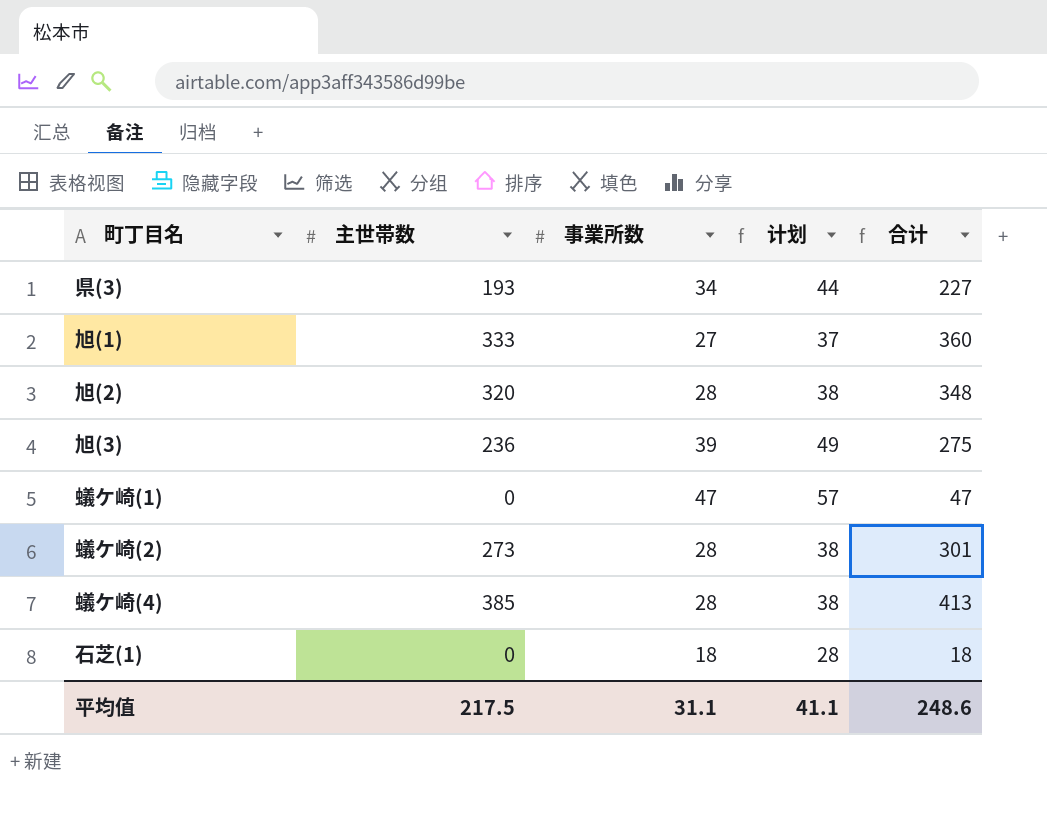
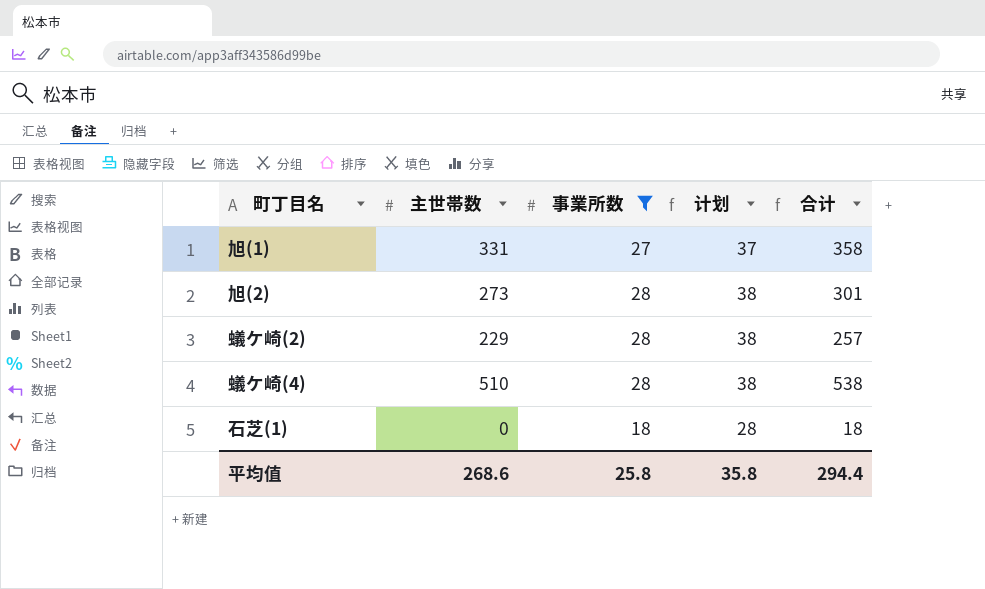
filter: none -> 事業所数 <= 28
旭(1) | 主世帯数: 333 -> 331
旭(1) | 合计: 360 -> 358
旭(2) | 主世帯数: 320 -> 273
旭(2) | 合计: 348 -> 301
蟻ケ崎(2) | 主世帯数: 273 -> 229
蟻ケ崎(2) | 合计: 301 -> 257
蟻ケ崎(4) | 主世帯数: 385 -> 510
蟻ケ崎(4) | 合计: 413 -> 538
平均值 | 主世帯数: 217.5 -> 268.6
平均值 | 事業所数: 31.1 -> 25.8
平均值 | 计划: 41.1 -> 35.8
平均值 | 合计: 248.6 -> 294.4

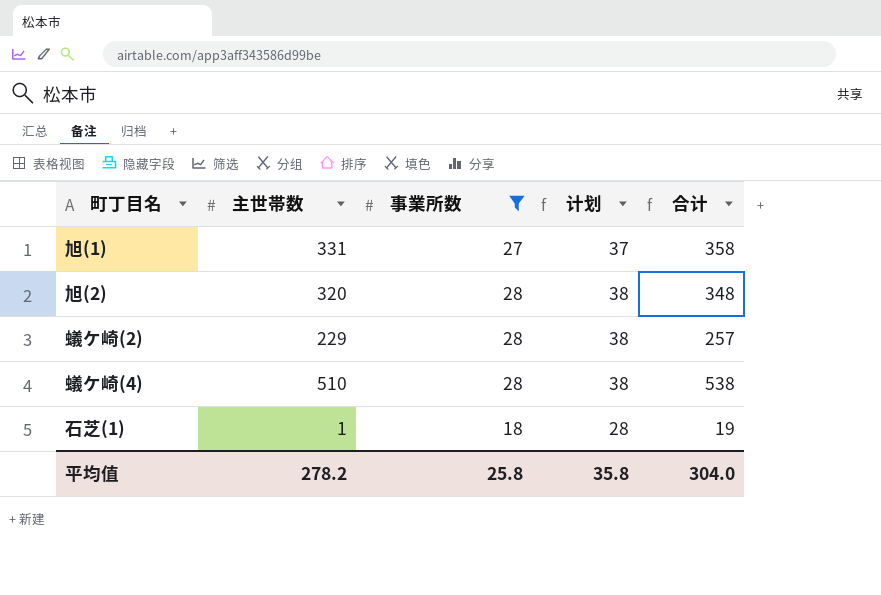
旭(2) | 主世帯数: 273 -> 320
旭(2) | 合计: 301 -> 348
石芝(1) | 主世帯数: 0 -> 1
石芝(1) | 合计: 18 -> 19
平均值 | 主世帯数: 268.6 -> 278.2
平均值 | 合计: 294.4 -> 304.0

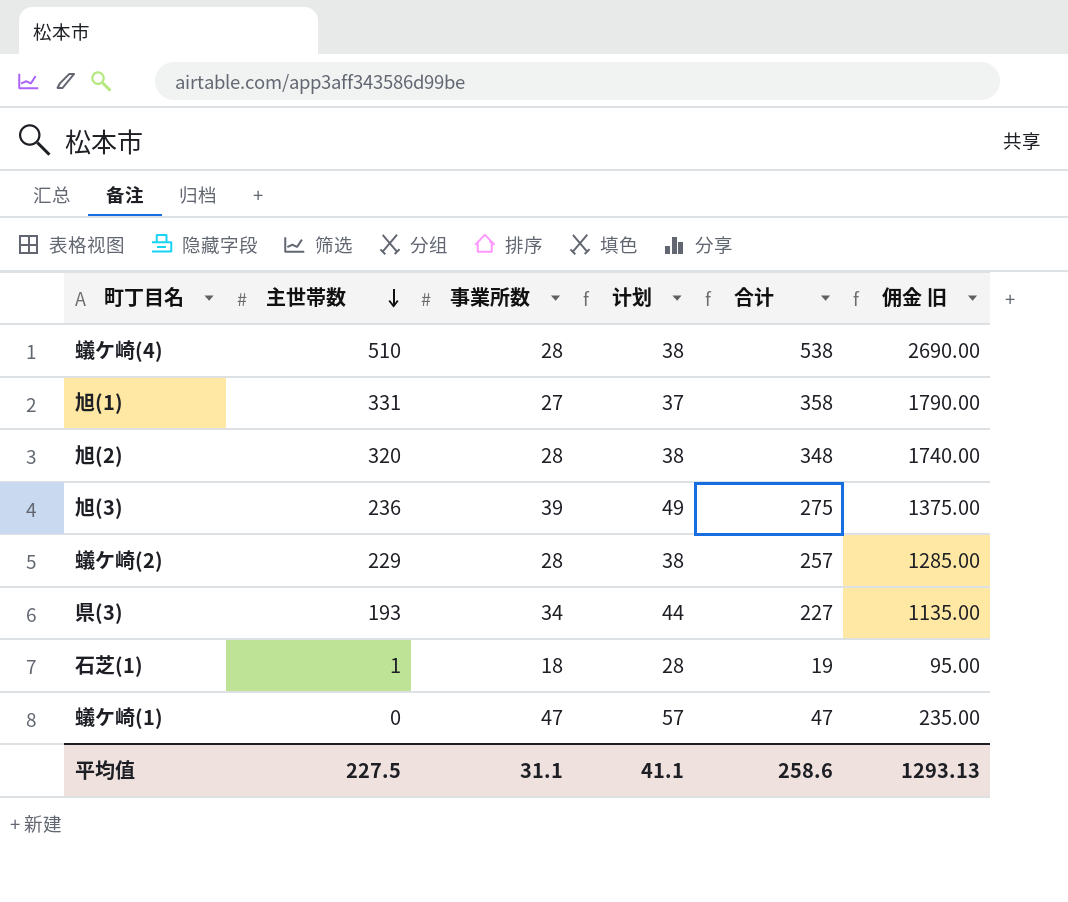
filter: 事業所数 <= 28 -> none
row order: none -> 主世帯数 descending
column 佣金 旧 | formula: none -> [合计] * 5
平均值 | 主世帯数: 278.2 -> 227.5
平均值 | 事業所数: 25.8 -> 31.1
平均值 | 计划: 35.8 -> 41.1
平均值 | 合计: 304.0 -> 258.6

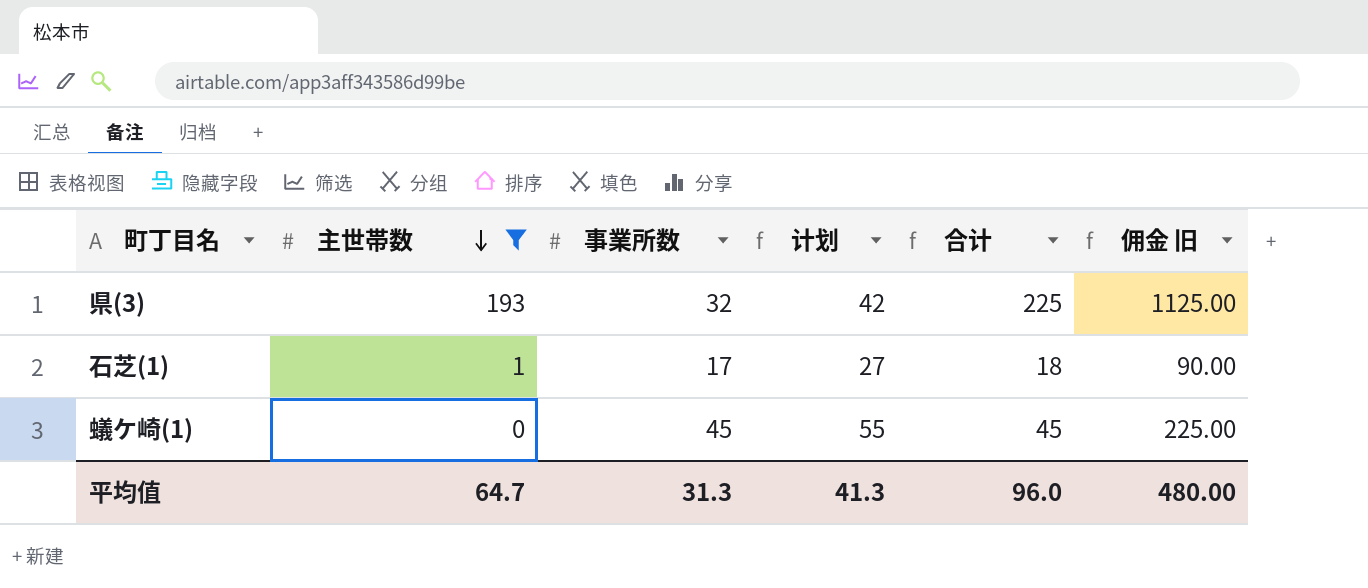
filter: none -> 主世帯数 <= 193
県(3) | 事業所数: 34 -> 32
県(3) | 计划: 44 -> 42
県(3) | 合计: 227 -> 225
県(3) | 佣金 旧: 1135.00 -> 1125.00
石芝(1) | 事業所数: 18 -> 17
石芝(1) | 计划: 28 -> 27
石芝(1) | 合计: 19 -> 18
石芝(1) | 佣金 旧: 95.00 -> 90.00
蟻ケ崎(1) | 事業所数: 47 -> 45
蟻ケ崎(1) | 计划: 57 -> 55
蟻ケ崎(1) | 合计: 47 -> 45
蟻ケ崎(1) | 佣金 旧: 235.00 -> 225.00
平均值 | 主世帯数: 227.5 -> 64.7
平均值 | 事業所数: 31.1 -> 31.3
平均值 | 计划: 41.1 -> 41.3
平均值 | 合计: 258.6 -> 96.0
平均值 | 佣金 旧: 1293.13 -> 480.00

